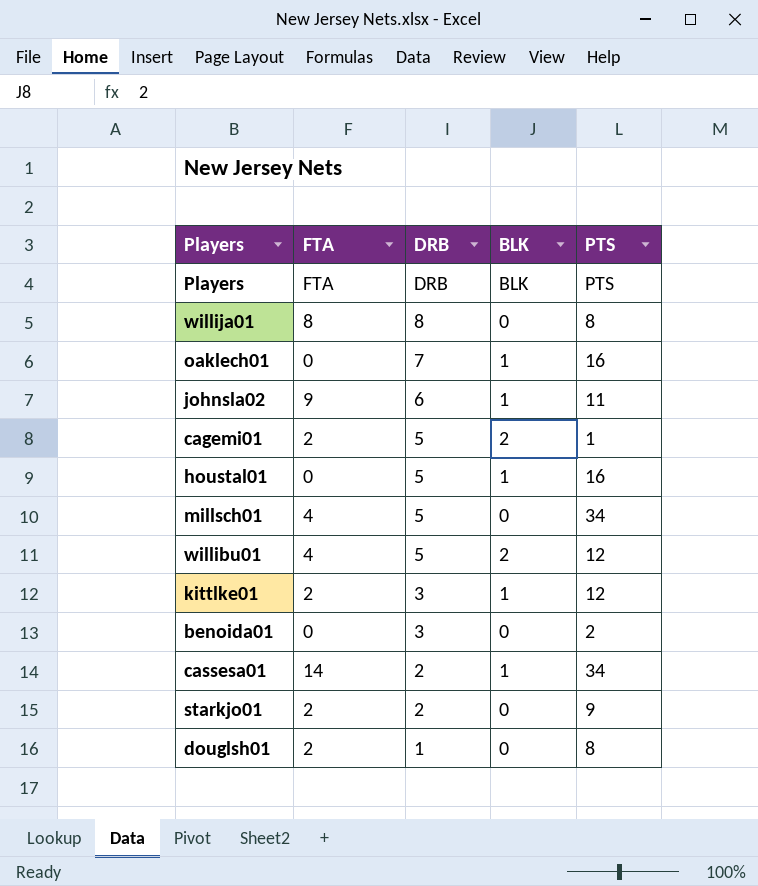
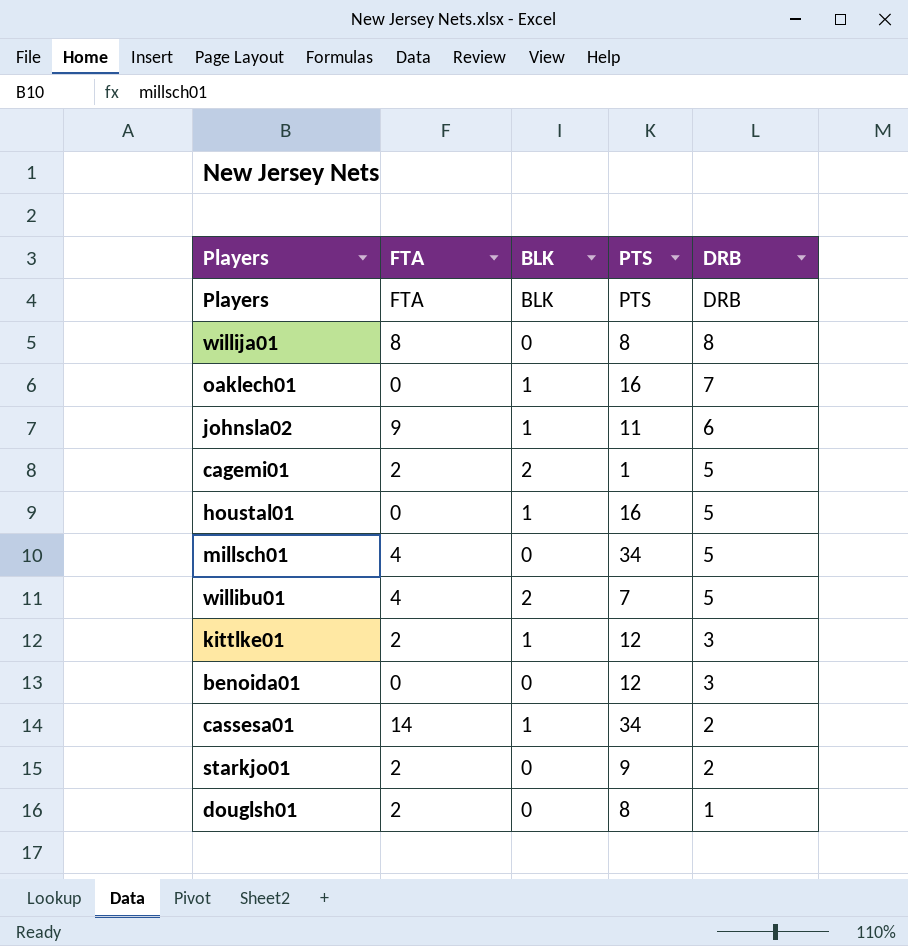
column DRB | position: 3 -> 5
willibu01 | PTS: 12 -> 7
benoida01 | PTS: 2 -> 12

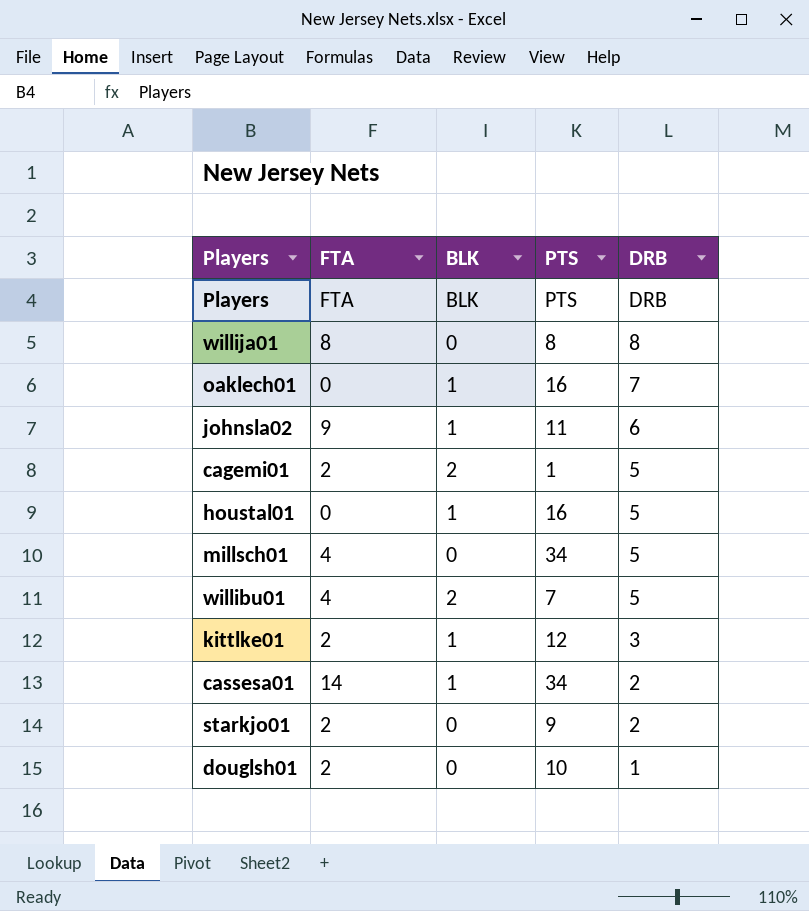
row benoida01: 0 | 0 | 12 | 3 -> none
douglsh01 | PTS: 8 -> 10

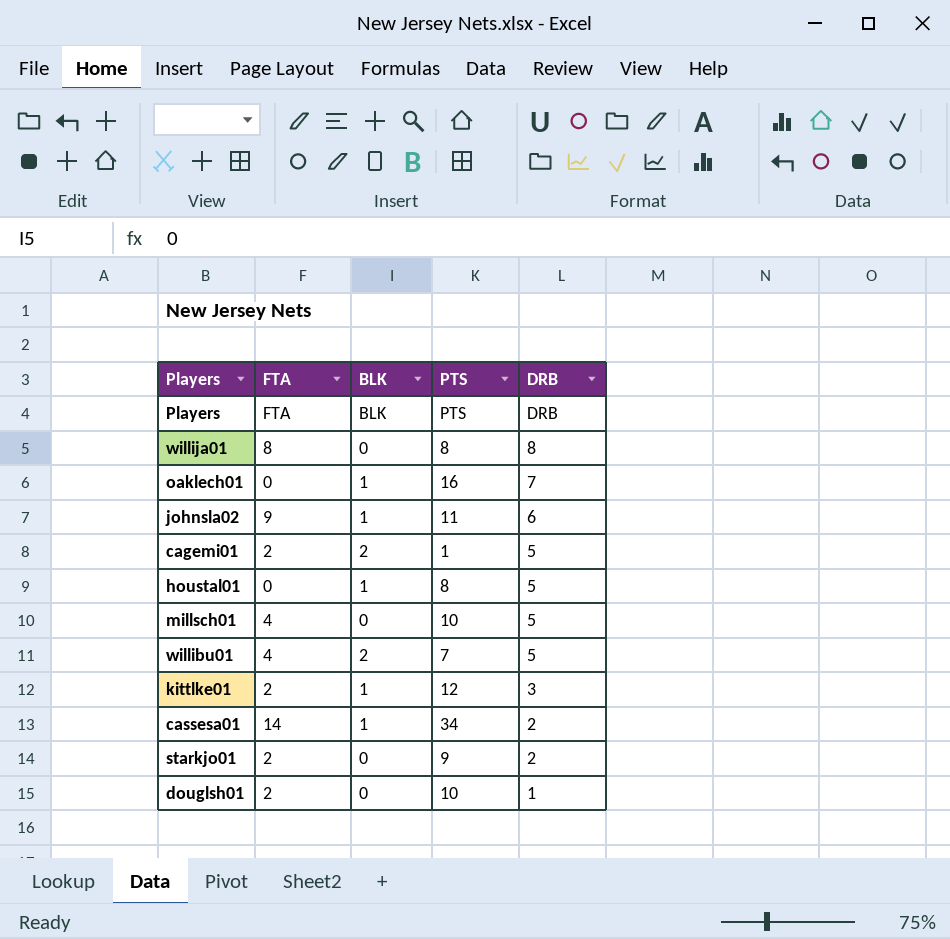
houstal01 | PTS: 16 -> 8
millsch01 | PTS: 34 -> 10

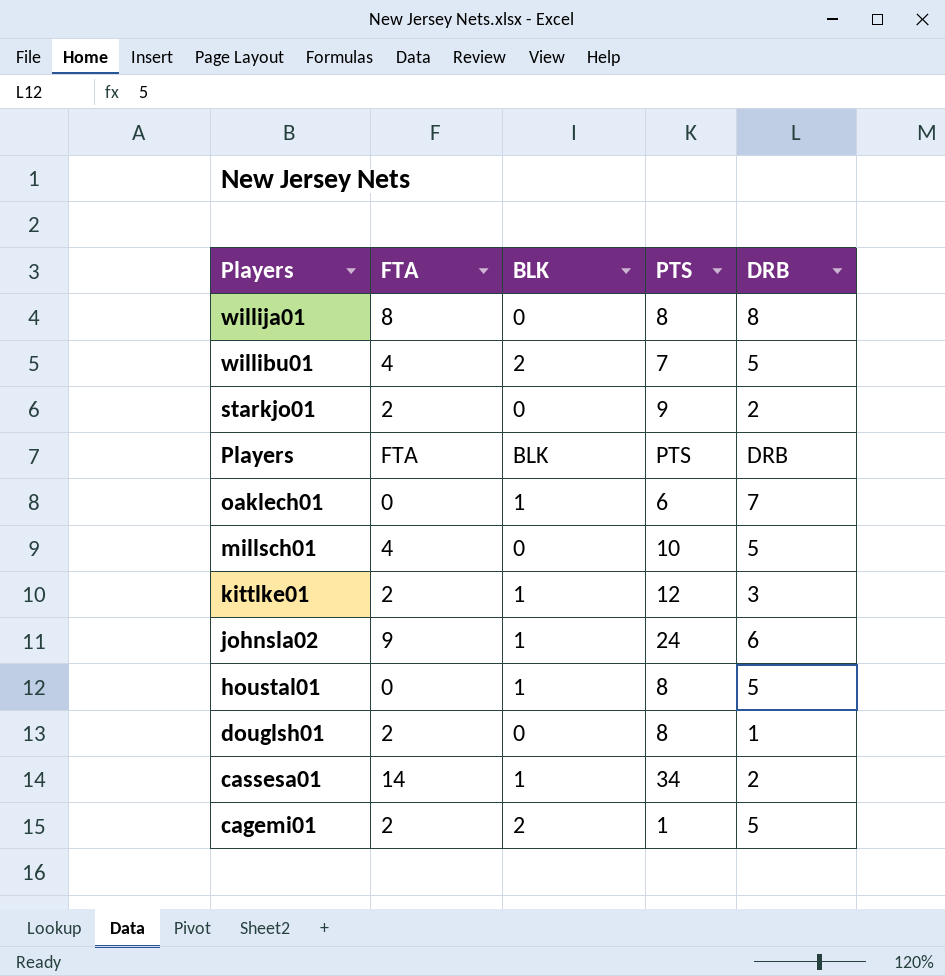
row order: DRB descending -> Players descending
oaklech01 | PTS: 16 -> 6
johnsla02 | PTS: 11 -> 24
douglsh01 | PTS: 10 -> 8

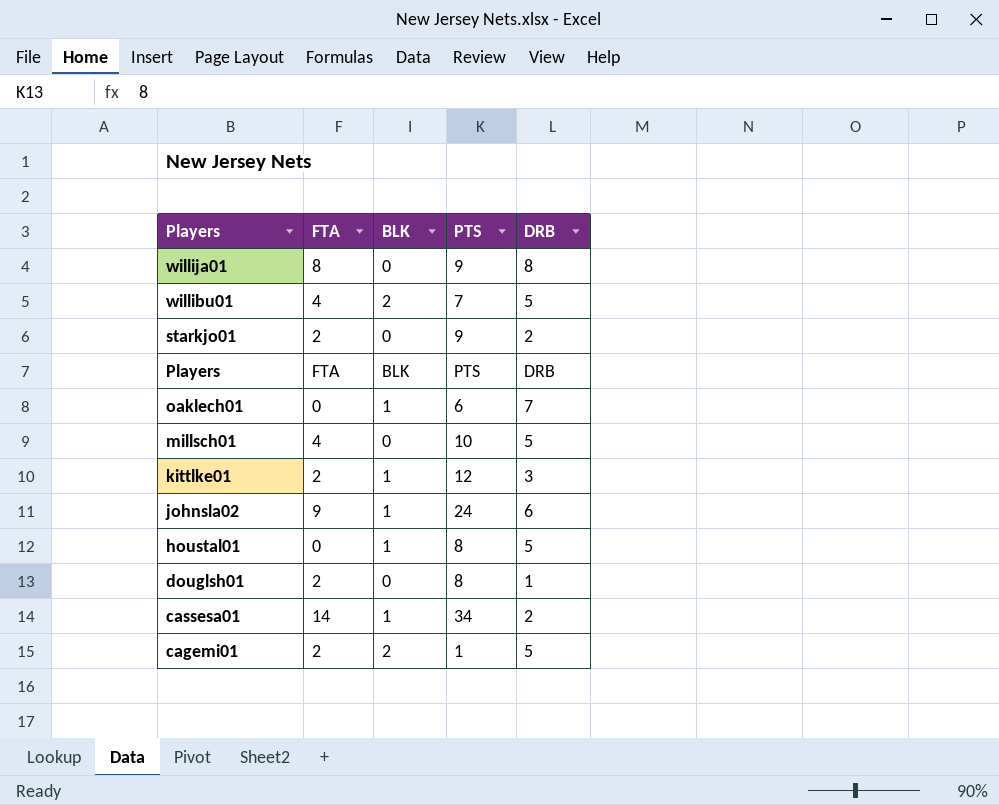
willija01 | PTS: 8 -> 9

